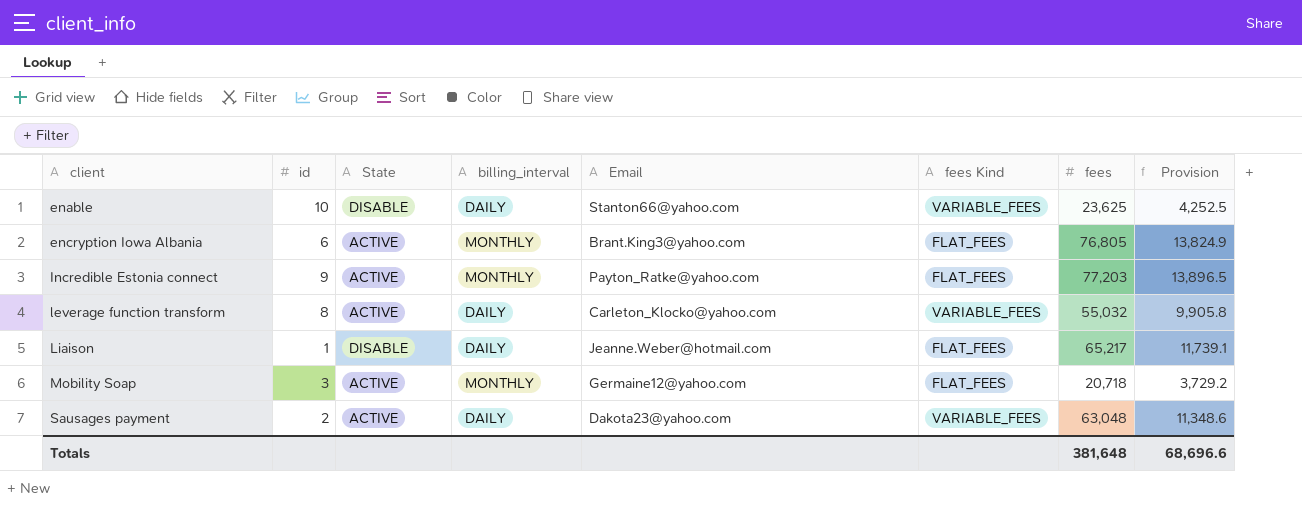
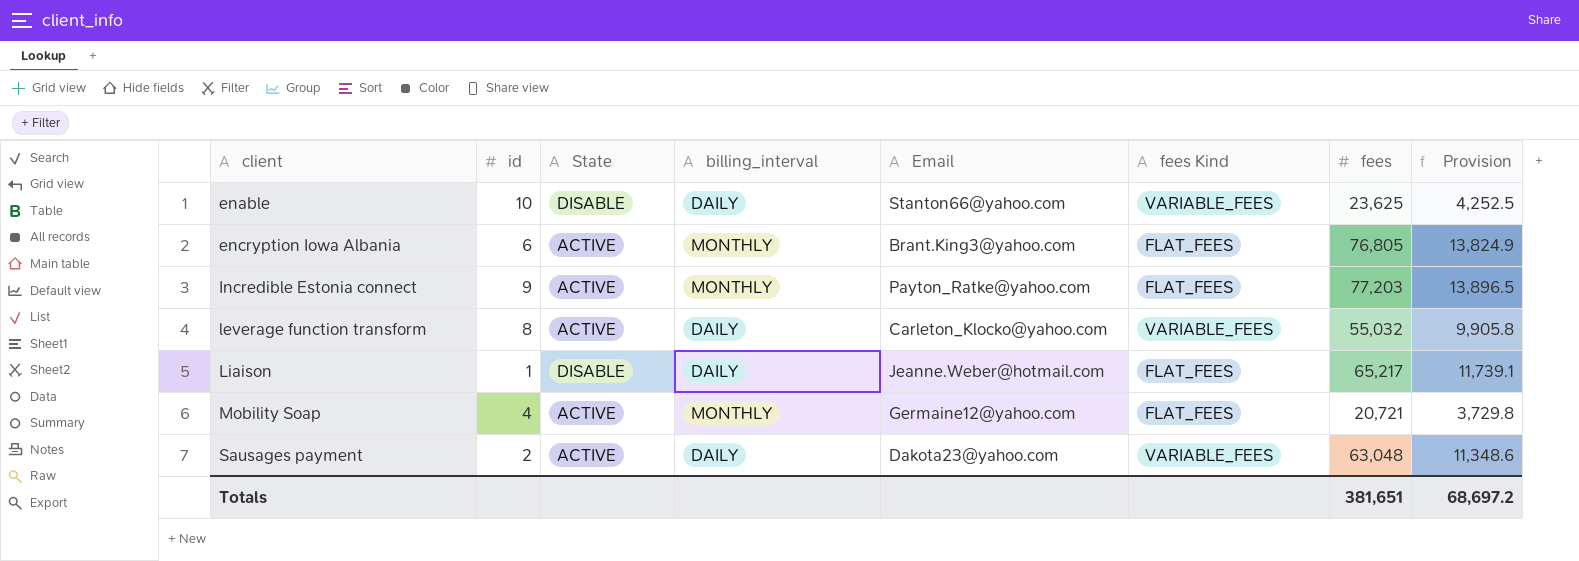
Mobility Soap | id: 3 -> 4
Mobility Soap | fees: 20,718 -> 20,721
Mobility Soap | Provision: 3,729.2 -> 3,729.8
Totals | fees: 381,648 -> 381,651
Totals | Provision: 68,696.6 -> 68,697.2

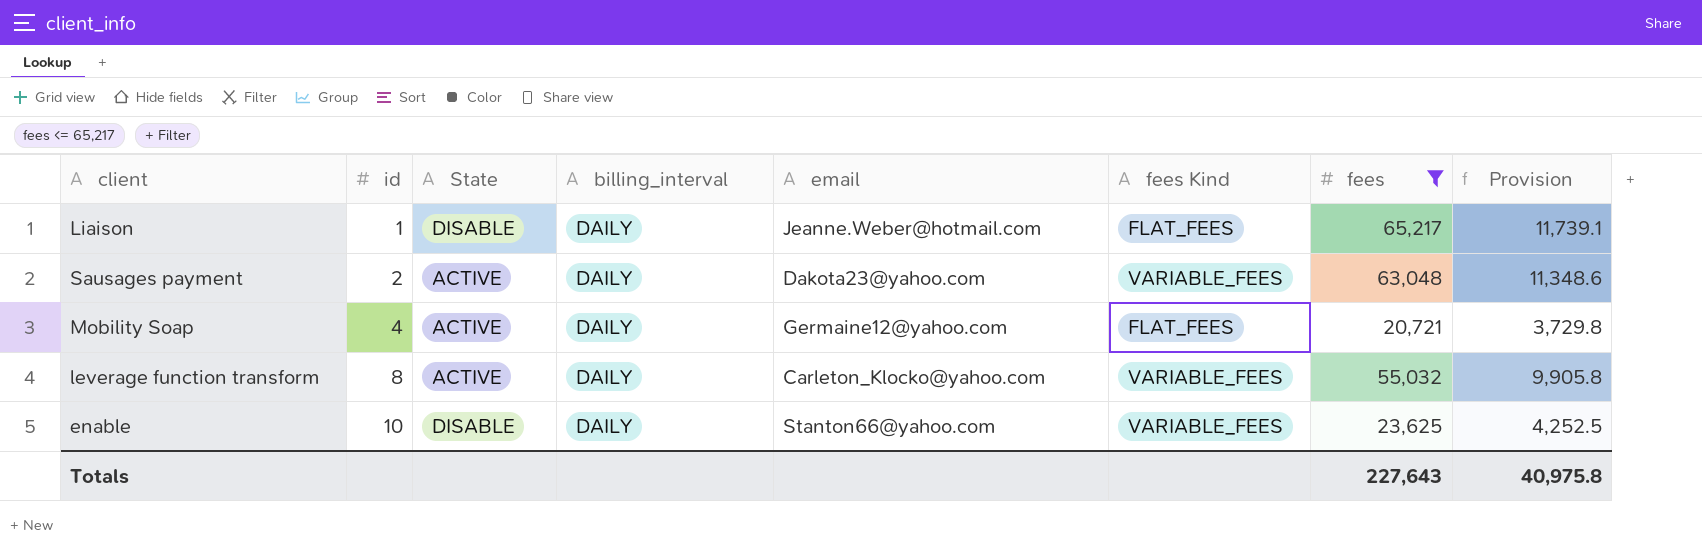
filter: none -> fees <= 65,217
row order: client ascending -> id ascending
column name: Email -> email
Mobility Soap | billing_interval: MONTHLY -> DAILY
Totals | fees: 381,651 -> 227,643
Totals | Provision: 68,697.2 -> 40,975.8

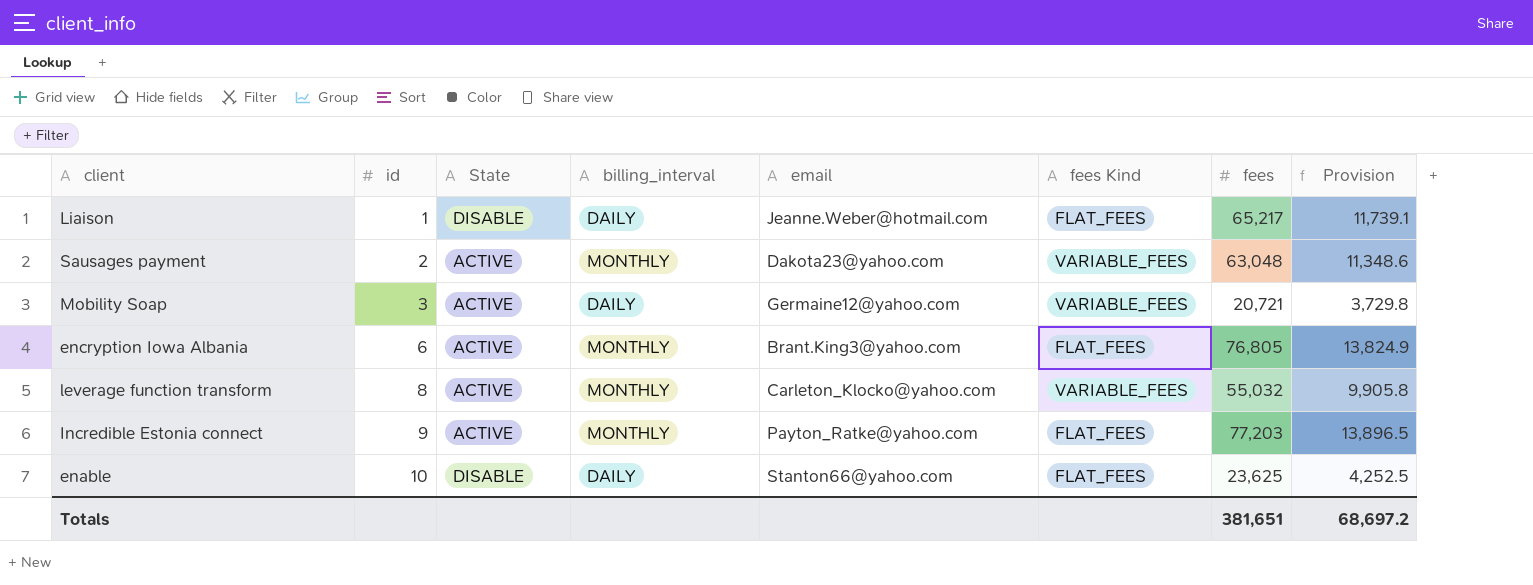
filter: fees <= 65,217 -> none
Sausages payment | billing_interval: DAILY -> MONTHLY
Mobility Soap | id: 4 -> 3
Mobility Soap | fees Kind: FLAT_FEES -> VARIABLE_FEES
leverage function transform | billing_interval: DAILY -> MONTHLY
enable | fees Kind: VARIABLE_FEES -> FLAT_FEES
Totals | fees: 227,643 -> 381,651
Totals | Provision: 40,975.8 -> 68,697.2

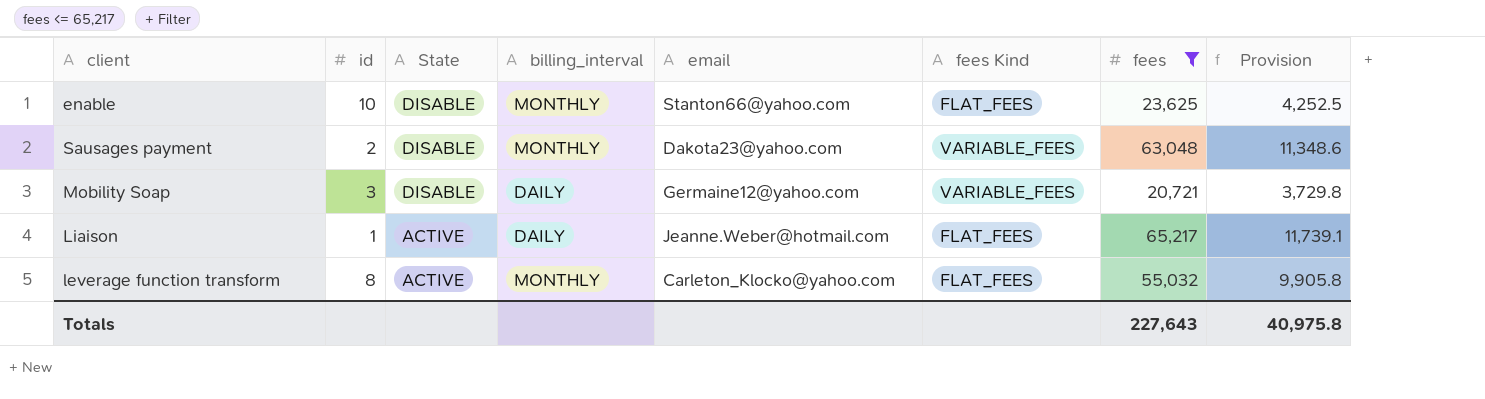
filter: none -> fees <= 65,217
row order: id ascending -> State descending
enable | billing_interval: DAILY -> MONTHLY
Sausages payment | State: ACTIVE -> DISABLE
Mobility Soap | State: ACTIVE -> DISABLE
Liaison | State: DISABLE -> ACTIVE
leverage function transform | fees Kind: VARIABLE_FEES -> FLAT_FEES
Totals | fees: 381,651 -> 227,643
Totals | Provision: 68,697.2 -> 40,975.8

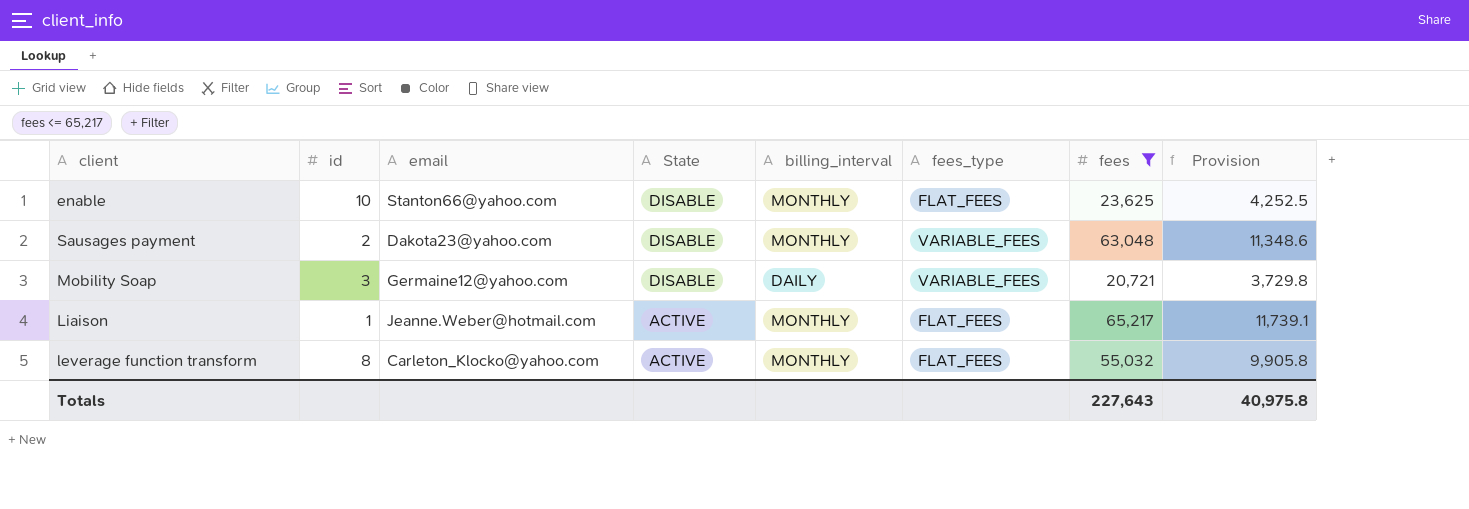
column email | position: 5 -> 3
column name: fees Kind -> fees_type
Liaison | billing_interval: DAILY -> MONTHLY

